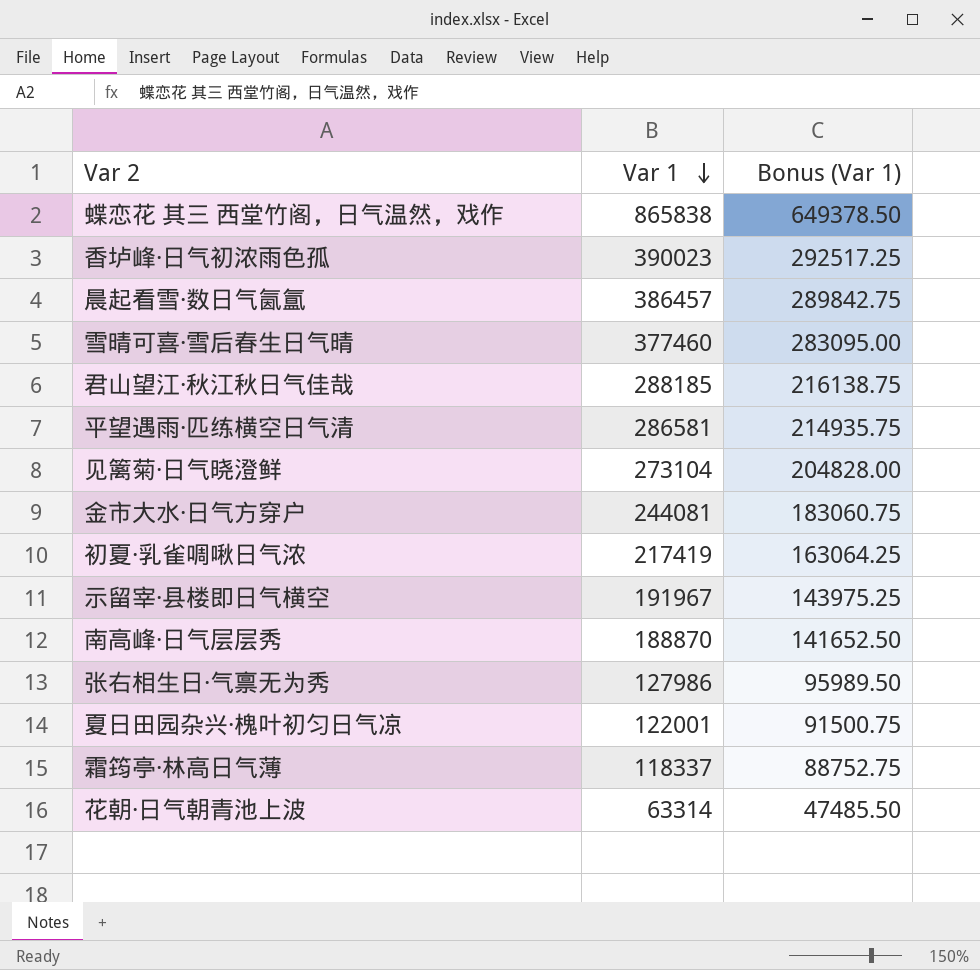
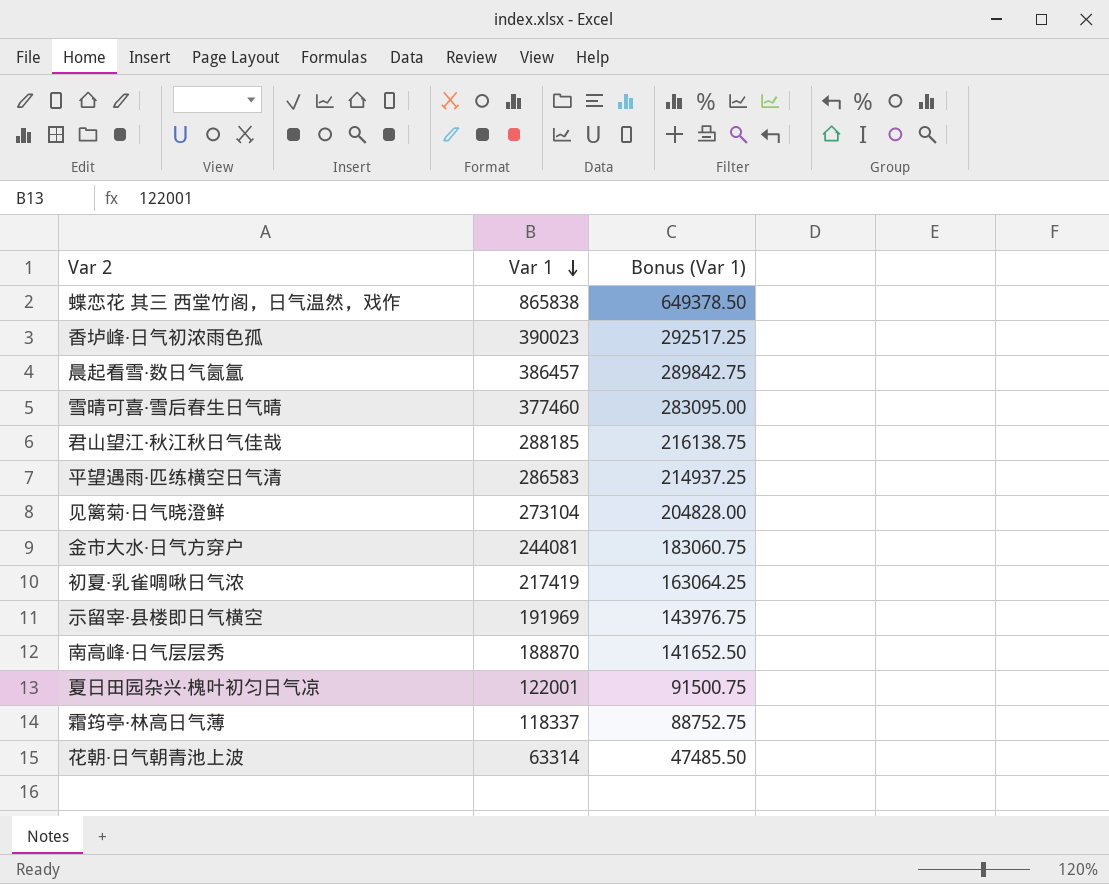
row 张右相生日·气禀无为秀: 127986 | 95989.50 -> none
平望遇雨·匹练横空日气清 | Var 1: 286581 -> 286583
平望遇雨·匹练横空日气清 | Bonus (Var 1): 214935.75 -> 214937.25
示留宰·县楼即日气横空 | Var 1: 191967 -> 191969
示留宰·县楼即日气横空 | Bonus (Var 1): 143975.25 -> 143976.75

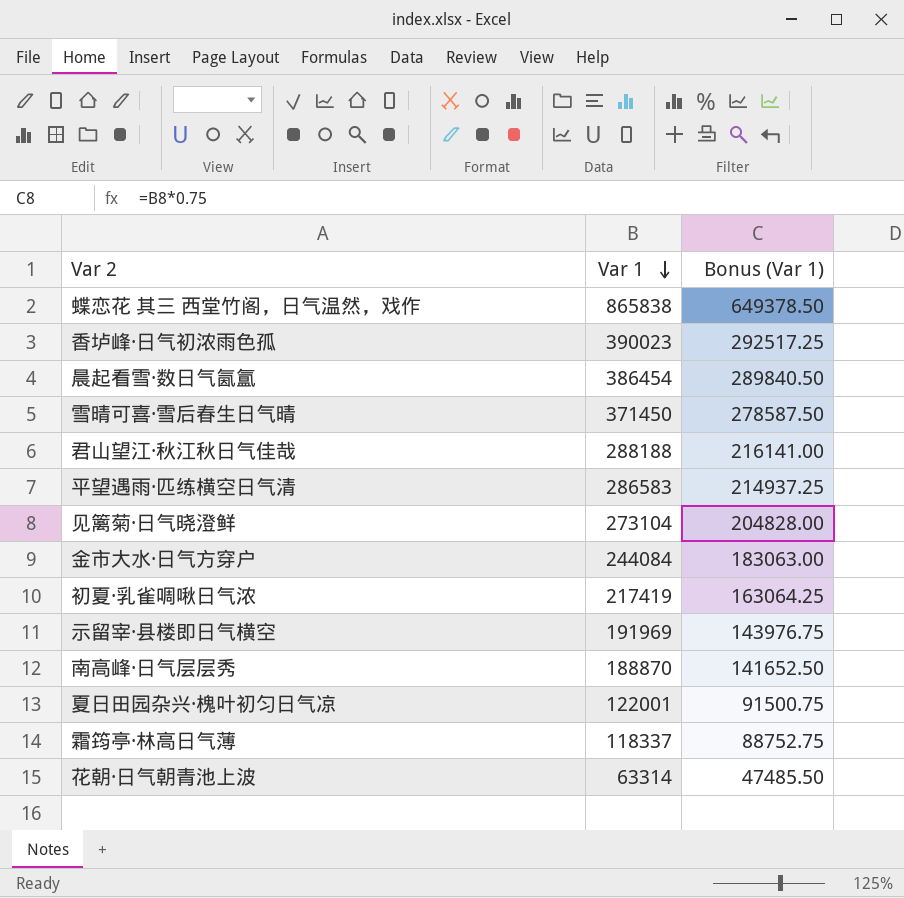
晨起看雪·数日气氤氲 | Var 1: 386457 -> 386454
晨起看雪·数日气氤氲 | Bonus (Var 1): 289842.75 -> 289840.50
雪晴可喜·雪后春生日气晴 | Var 1: 377460 -> 371450
雪晴可喜·雪后春生日气晴 | Bonus (Var 1): 283095.00 -> 278587.50
君山望江·秋江秋日气佳哉 | Var 1: 288185 -> 288188
君山望江·秋江秋日气佳哉 | Bonus (Var 1): 216138.75 -> 216141.00
金市大水·日气方穿户 | Var 1: 244081 -> 244084
金市大水·日气方穿户 | Bonus (Var 1): 183060.75 -> 183063.00

